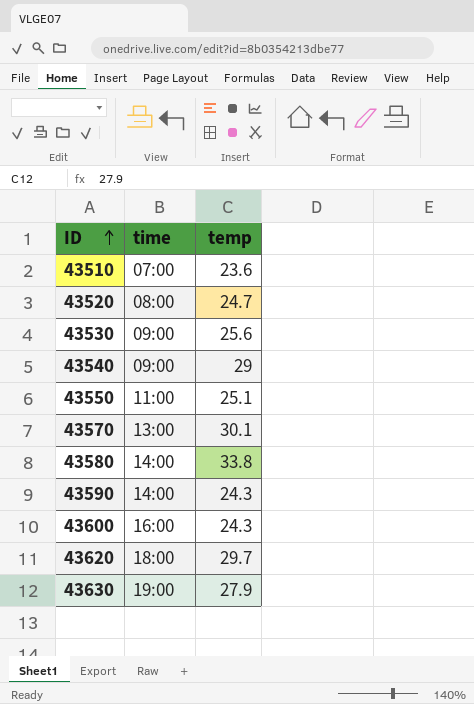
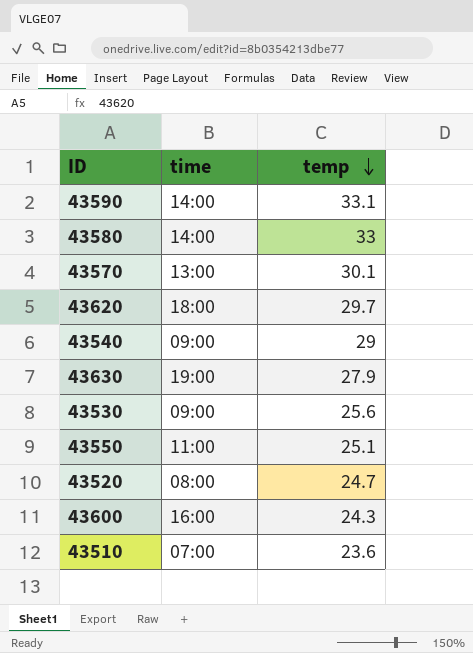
row order: ID ascending -> temp descending
43590 | temp: 24.3 -> 33.1
43580 | temp: 33.8 -> 33

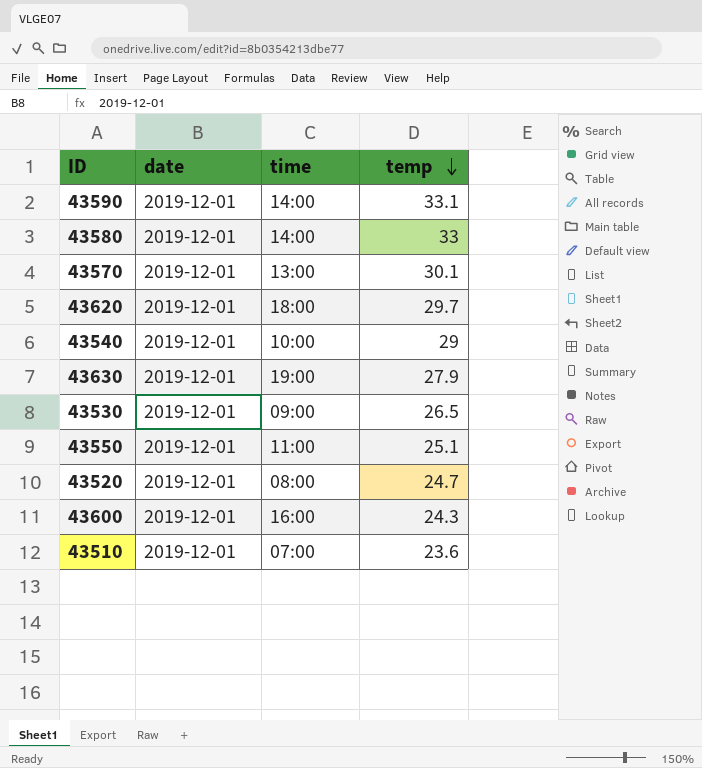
column date | position: none -> 2
43540 | time: 09:00 -> 10:00
43530 | temp: 25.6 -> 26.5

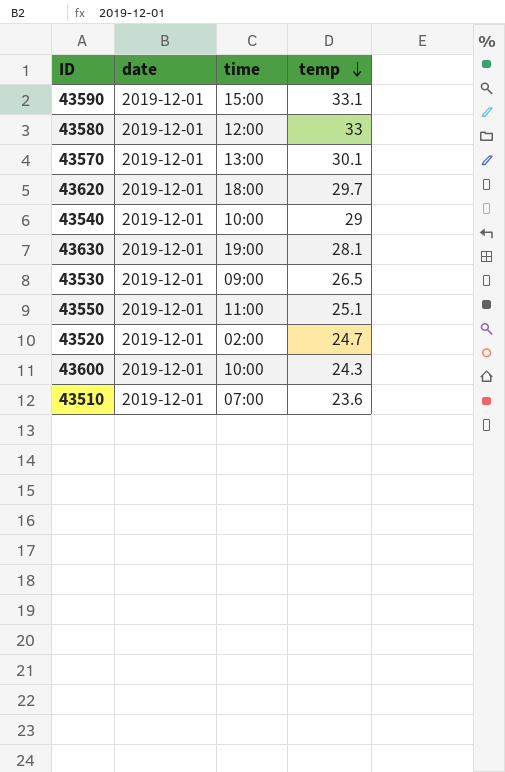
43590 | time: 14:00 -> 15:00
43580 | time: 14:00 -> 12:00
43630 | temp: 27.9 -> 28.1
43520 | time: 08:00 -> 02:00
43600 | time: 16:00 -> 10:00

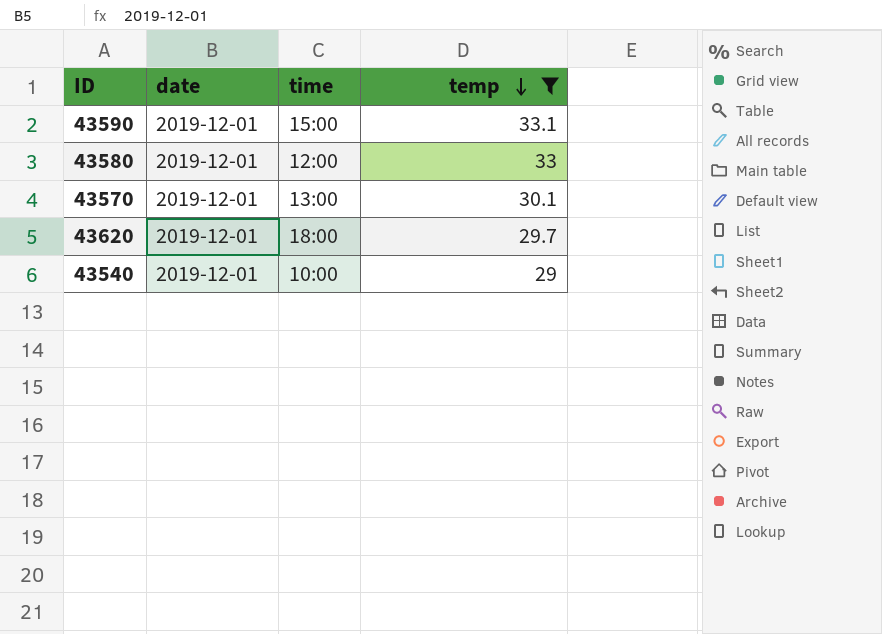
filter: none -> temp >= 29

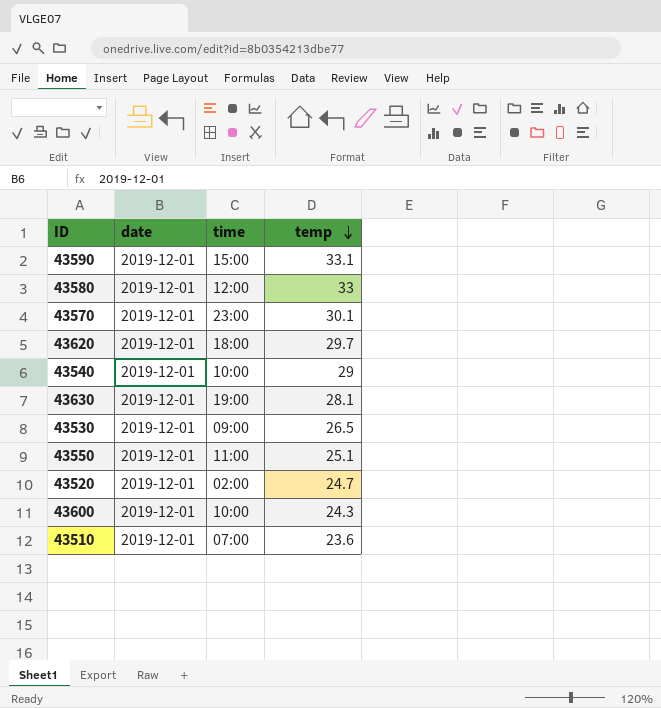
filter: temp >= 29 -> none
43570 | time: 13:00 -> 23:00

